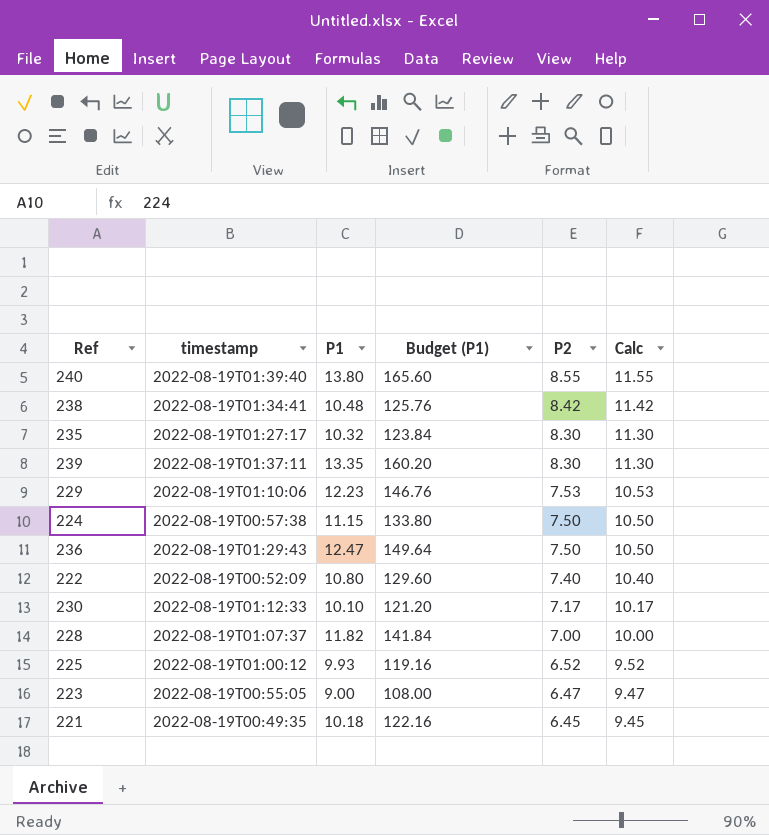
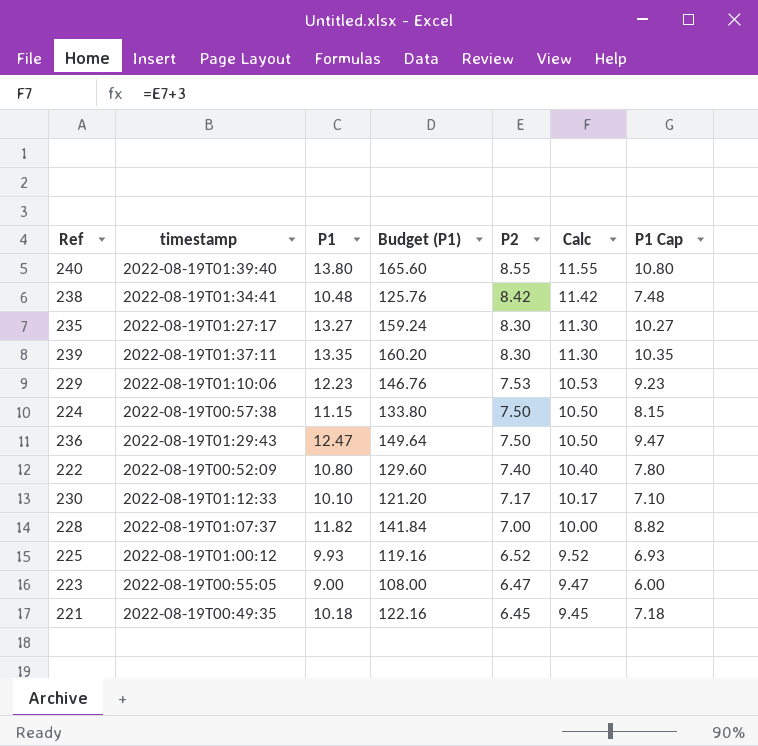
column P1 Cap | formula: none -> [P1] - 3
235 | P1: 10.32 -> 13.27
235 | Budget (P1): 123.84 -> 159.24

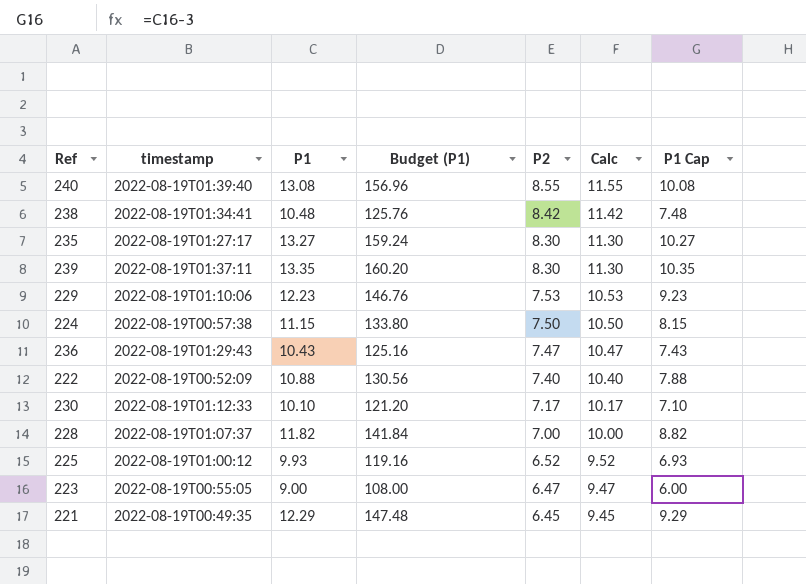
240 | P1: 13.80 -> 13.08
240 | Budget (P1): 165.60 -> 156.96
240 | P1 Cap: 10.80 -> 10.08
236 | P1: 12.47 -> 10.43
236 | Budget (P1): 149.64 -> 125.16
236 | P2: 7.50 -> 7.47
236 | Calc: 10.50 -> 10.47
236 | P1 Cap: 9.47 -> 7.43
222 | P1: 10.80 -> 10.88
222 | Budget (P1): 129.60 -> 130.56
222 | P1 Cap: 7.80 -> 7.88
221 | P1: 10.18 -> 12.29
221 | Budget (P1): 122.16 -> 147.48
221 | P1 Cap: 7.18 -> 9.29

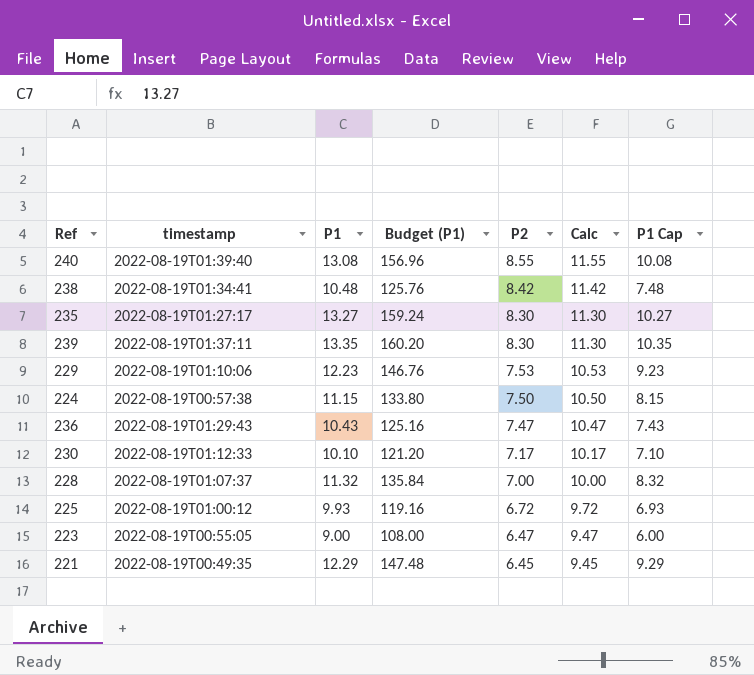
row 222: 2022-08-19T00:52:09 | 10.88 | 130.56 | 7.40 | 10.40 | 7.88 -> none
228 | P1: 11.82 -> 11.32
228 | Budget (P1): 141.84 -> 135.84
228 | P1 Cap: 8.82 -> 8.32
225 | P2: 6.52 -> 6.72
225 | Calc: 9.52 -> 9.72

